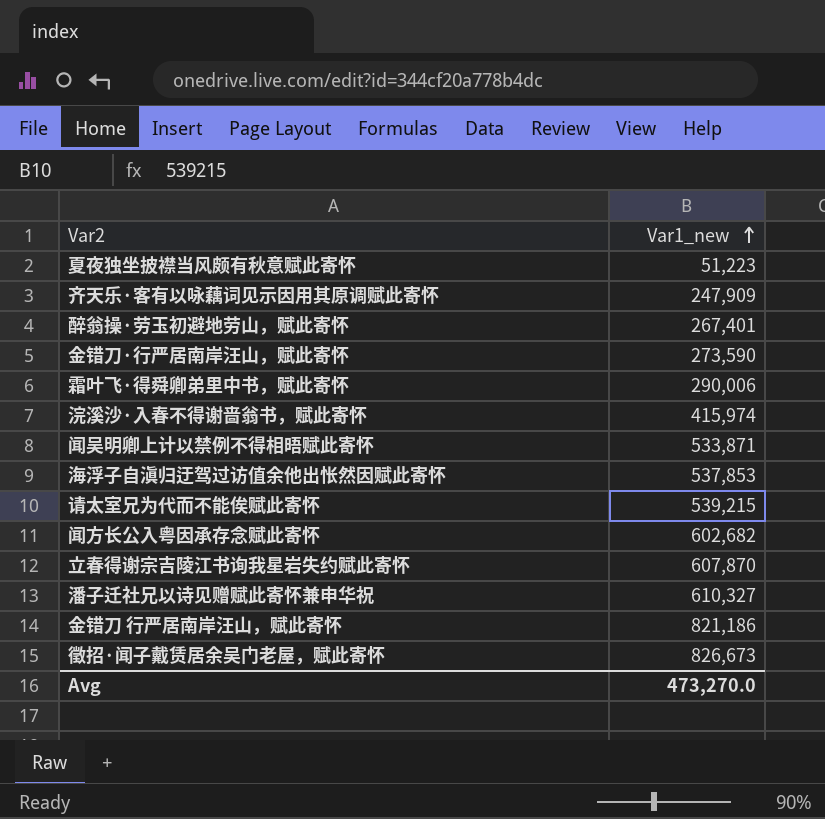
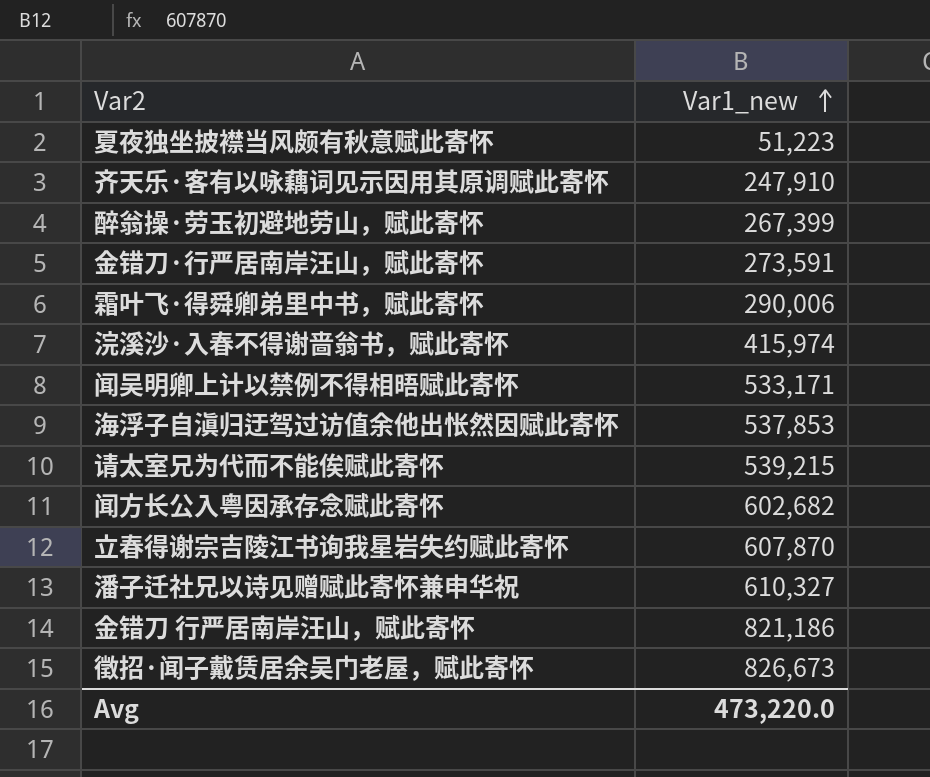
齐天乐·客有以咏藕词见示因用其原调赋此寄怀 | Var1_new: 247,909 -> 247,910
醉翁操·劳玉初避地劳山，赋此寄怀 | Var1_new: 267,401 -> 267,399
金错刀·行严居南岸汪山，赋此寄怀 | Var1_new: 273,590 -> 273,591
闻吴明卿上计以禁例不得相晤赋此寄怀 | Var1_new: 533,871 -> 533,171
Avg | Var1_new: 473,270.0 -> 473,220.0

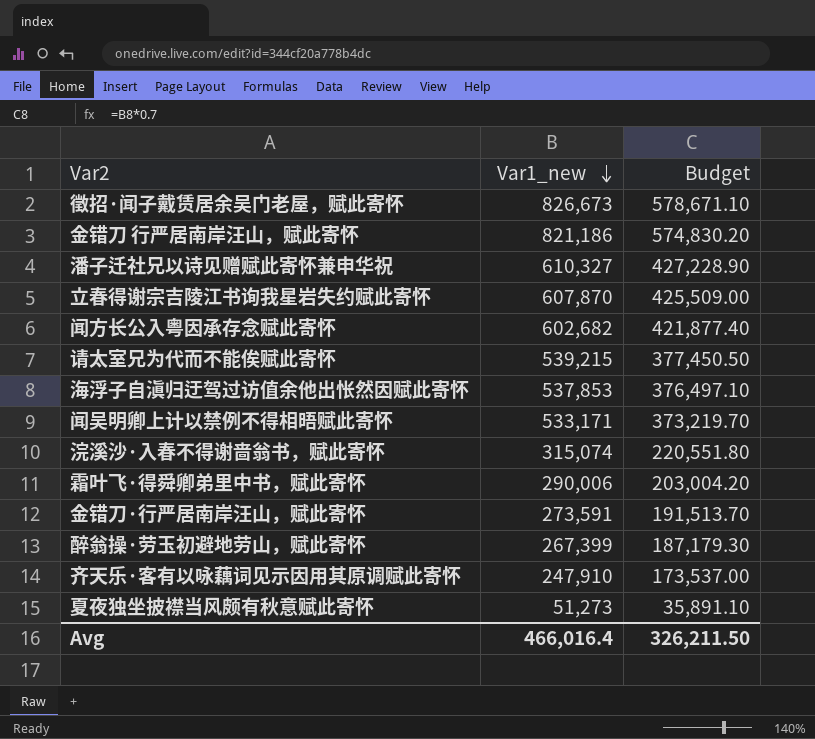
row order: Var1_new ascending -> Var1_new descending
column Budget | formula: none -> [Var1_new] * 0.7
浣溪沙·入春不得谢啬翁书，赋此寄怀 | Var1_new: 415,974 -> 315,074
夏夜独坐披襟当风颇有秋意赋此寄怀 | Var1_new: 51,223 -> 51,273
Avg | Var1_new: 473,220.0 -> 466,016.4

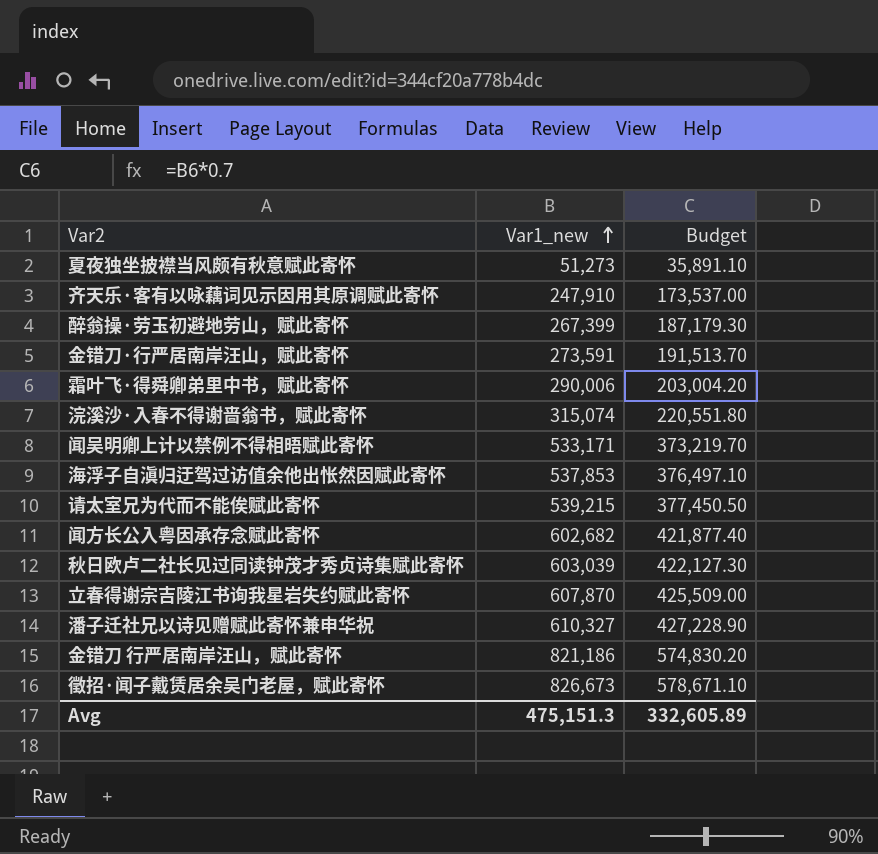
row order: Var1_new descending -> Var1_new ascending
row 秋日欧卢二社长见过同读钟茂才秀贞诗集赋此寄怀: none -> 603,039 | 422,127.30
Avg | Var1_new: 466,016.4 -> 475,151.3
Avg | Budget: 326,211.50 -> 332,605.89

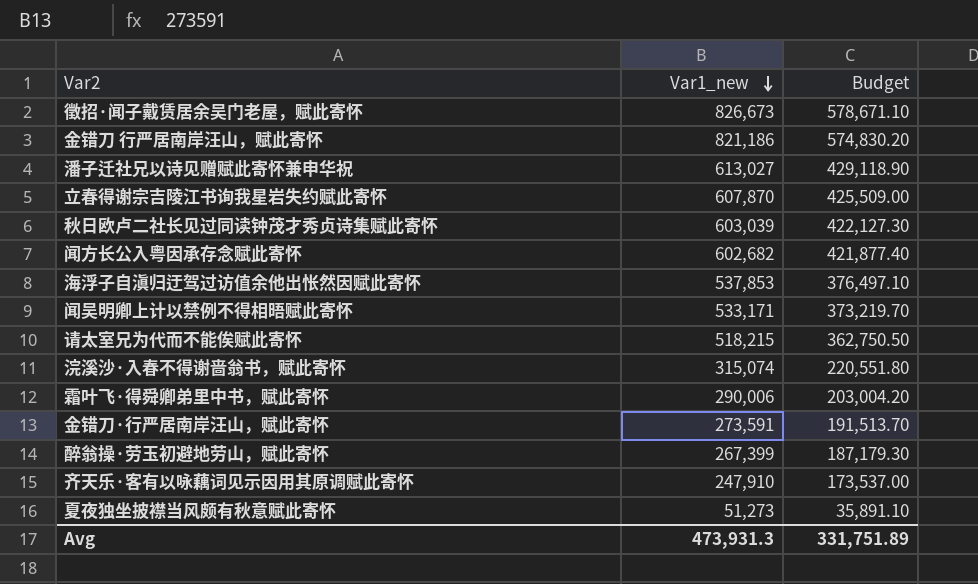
row order: Var1_new ascending -> Var1_new descending
潘子迁社兄以诗见赠赋此寄怀兼申华祝 | Var1_new: 610,327 -> 613,027
潘子迁社兄以诗见赠赋此寄怀兼申华祝 | Budget: 427,228.90 -> 429,118.90
请太室兄为代而不能俟赋此寄怀 | Var1_new: 539,215 -> 518,215
请太室兄为代而不能俟赋此寄怀 | Budget: 377,450.50 -> 362,750.50
Avg | Var1_new: 475,151.3 -> 473,931.3
Avg | Budget: 332,605.89 -> 331,751.89

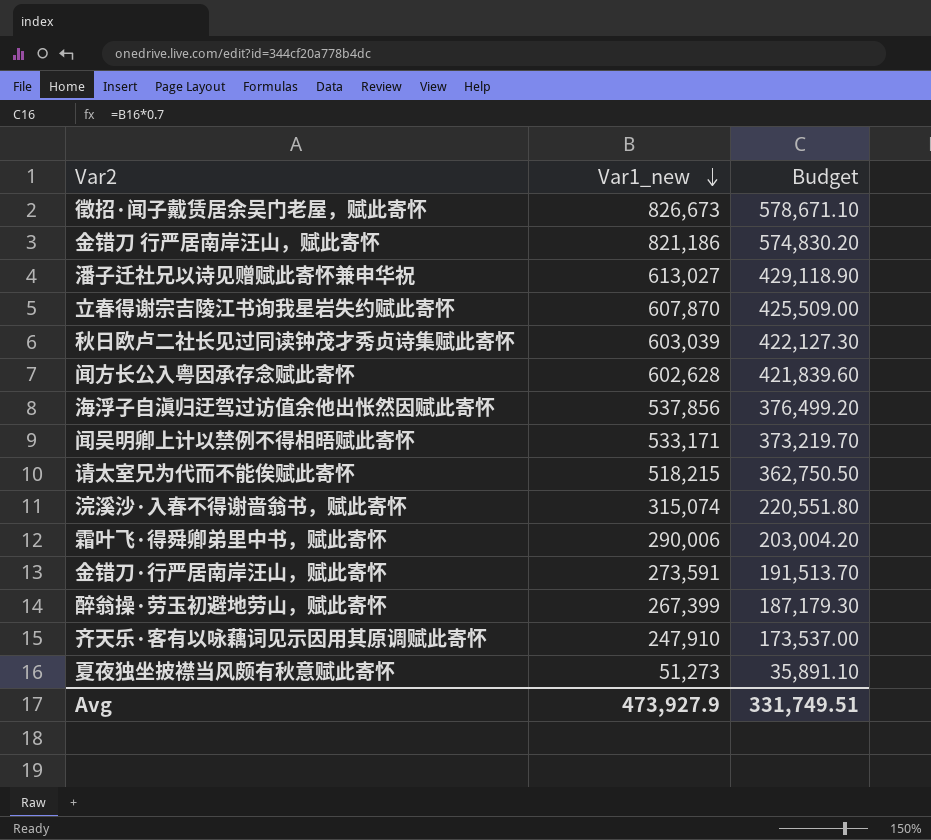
闻方长公入粤因承存念赋此寄怀 | Var1_new: 602,682 -> 602,628
闻方长公入粤因承存念赋此寄怀 | Budget: 421,877.40 -> 421,839.60
海浮子自滇归迂驾过访值余他出怅然因赋此寄怀 | Var1_new: 537,853 -> 537,856
海浮子自滇归迂驾过访值余他出怅然因赋此寄怀 | Budget: 376,497.10 -> 376,499.20
Avg | Var1_new: 473,931.3 -> 473,927.9
Avg | Budget: 331,751.89 -> 331,749.51

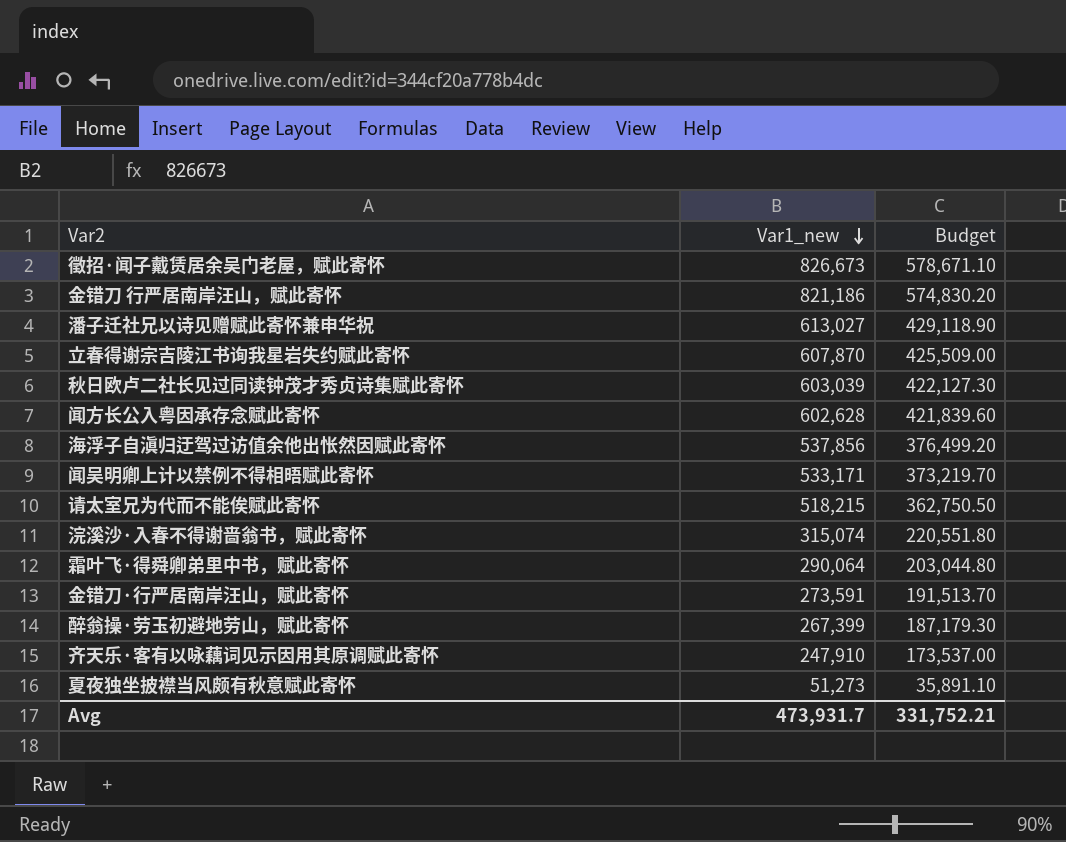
霜叶飞·得舜卿弟里中书，赋此寄怀 | Var1_new: 290,006 -> 290,064
霜叶飞·得舜卿弟里中书，赋此寄怀 | Budget: 203,004.20 -> 203,044.80
Avg | Var1_new: 473,927.9 -> 473,931.7
Avg | Budget: 331,749.51 -> 331,752.21

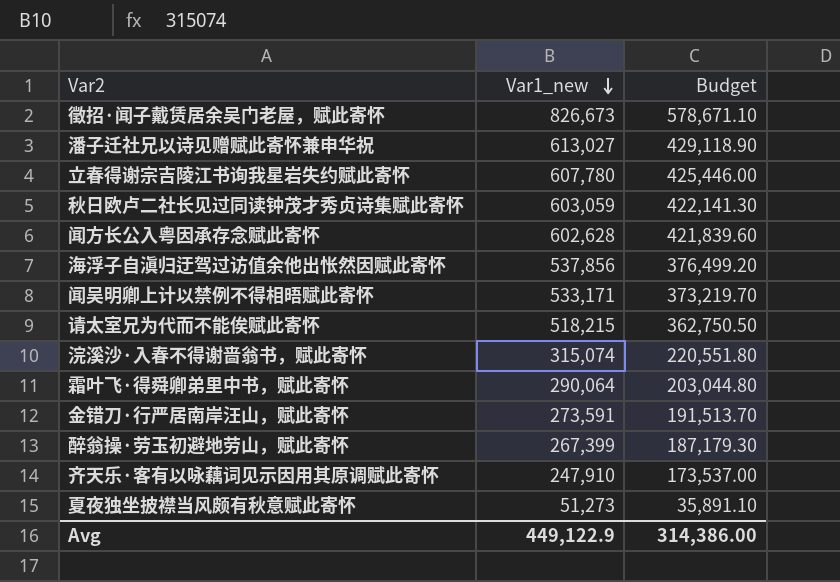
row 金错刀 行严居南岸汪山，赋此寄怀: 821,186 | 574,830.20 -> none
立春得谢宗吉陵江书询我星岩失约赋此寄怀 | Var1_new: 607,870 -> 607,780
立春得谢宗吉陵江书询我星岩失约赋此寄怀 | Budget: 425,509.00 -> 425,446.00
秋日欧卢二社长见过同读钟茂才秀贞诗集赋此寄怀 | Var1_new: 603,039 -> 603,059
秋日欧卢二社长见过同读钟茂才秀贞诗集赋此寄怀 | Budget: 422,127.30 -> 422,141.30
Avg | Var1_new: 473,931.7 -> 449,122.9
Avg | Budget: 331,752.21 -> 314,386.00

